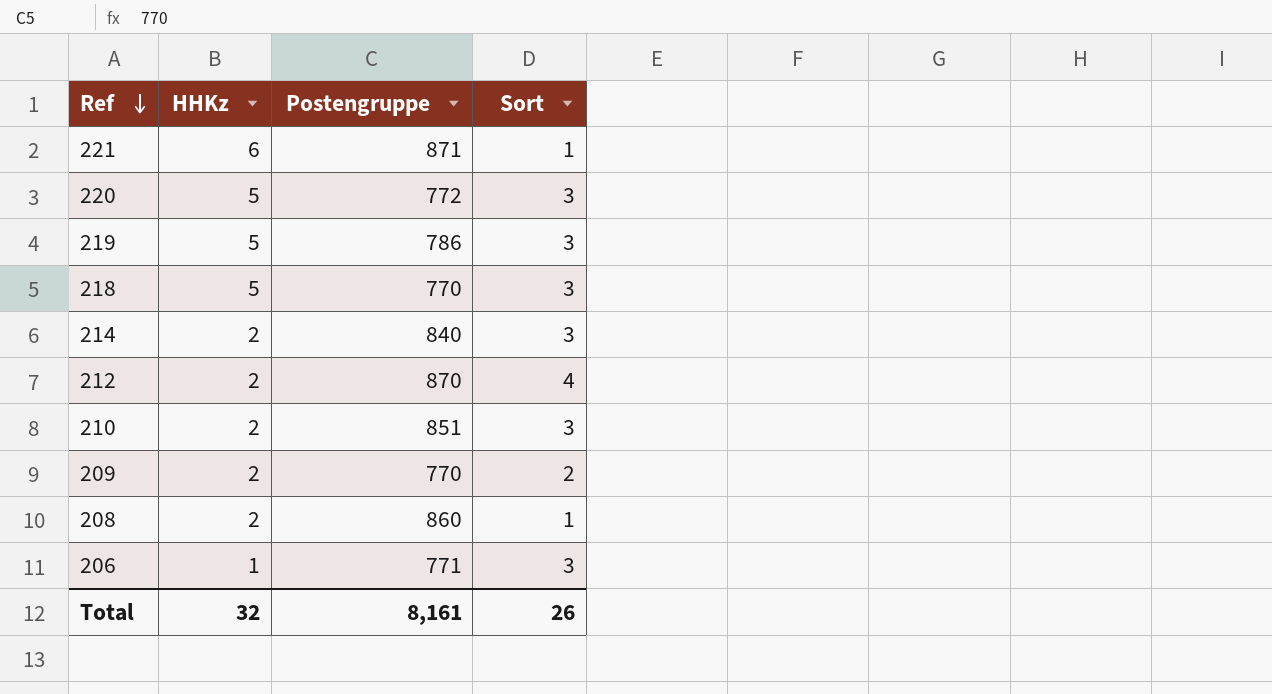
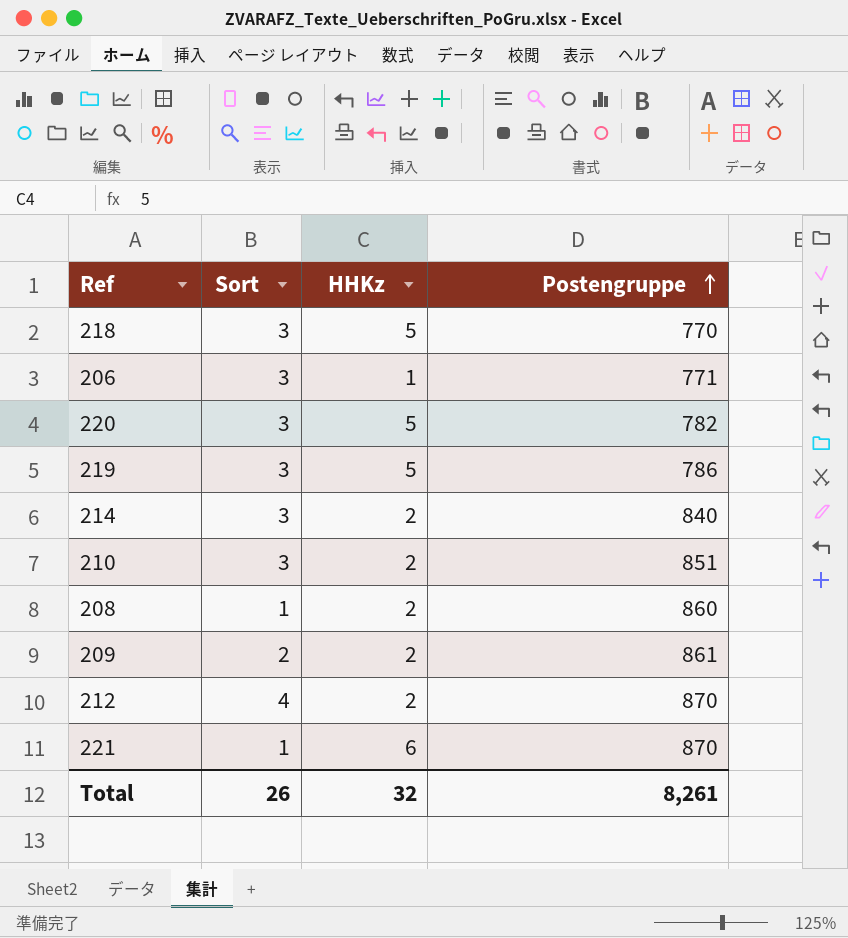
row order: Ref descending -> Postengruppe ascending
column Sort | position: 4 -> 2
220 | Postengruppe: 772 -> 782
209 | Postengruppe: 770 -> 861
221 | Postengruppe: 871 -> 870
Total | Postengruppe: 8,161 -> 8,261

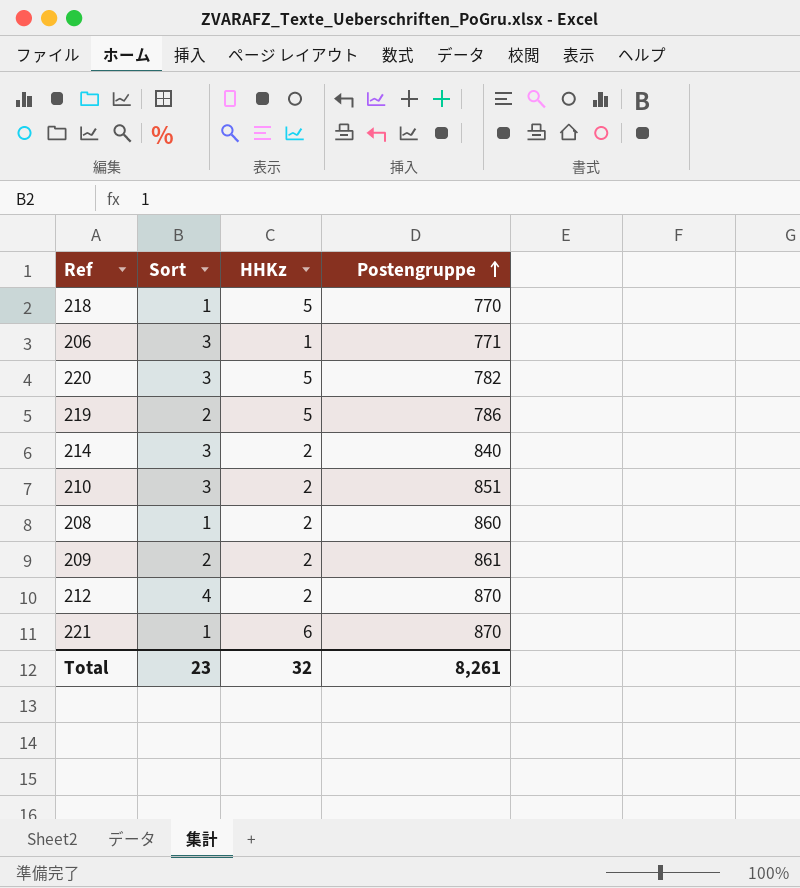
218 | Sort: 3 -> 1
219 | Sort: 3 -> 2
Total | Sort: 26 -> 23

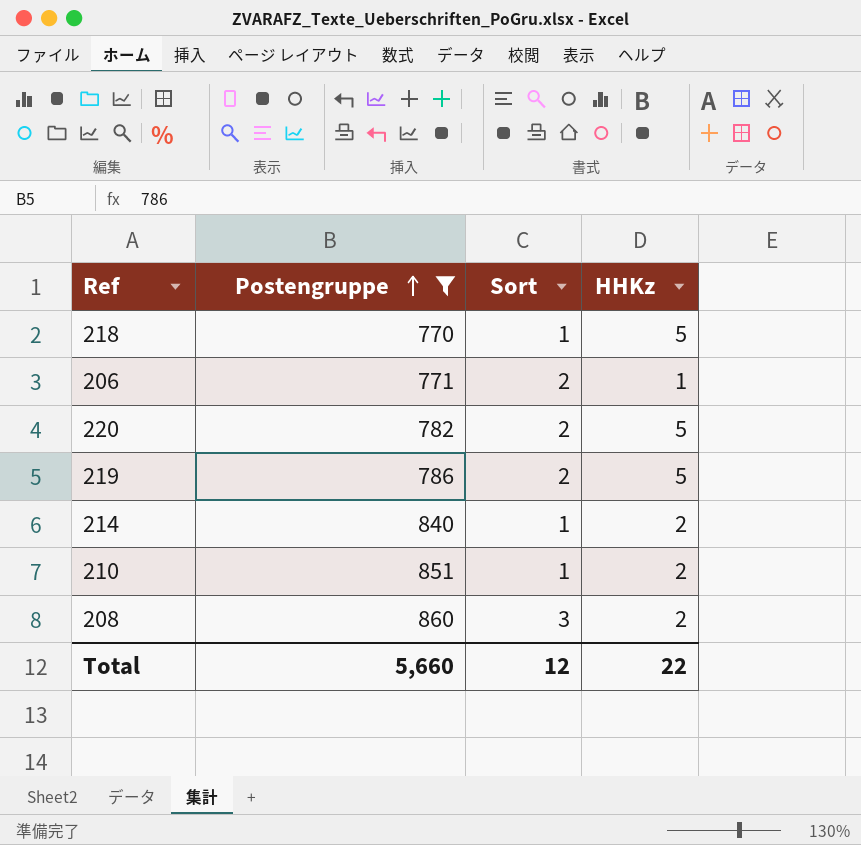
filter: none -> Postengruppe <= 860
column Postengruppe | position: 4 -> 2
206 | Sort: 3 -> 2
220 | Sort: 3 -> 2
214 | Sort: 3 -> 1
210 | Sort: 3 -> 1
208 | Sort: 1 -> 3
Total | Postengruppe: 8,261 -> 5,660
Total | Sort: 23 -> 12
Total | HHKz: 32 -> 22

